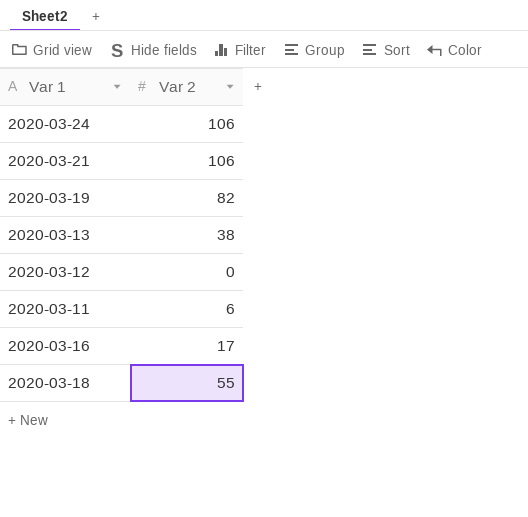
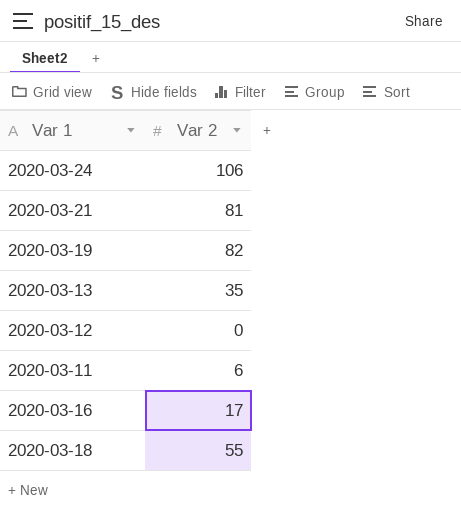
2020-03-21 | Var 2: 106 -> 81
2020-03-13 | Var 2: 38 -> 35

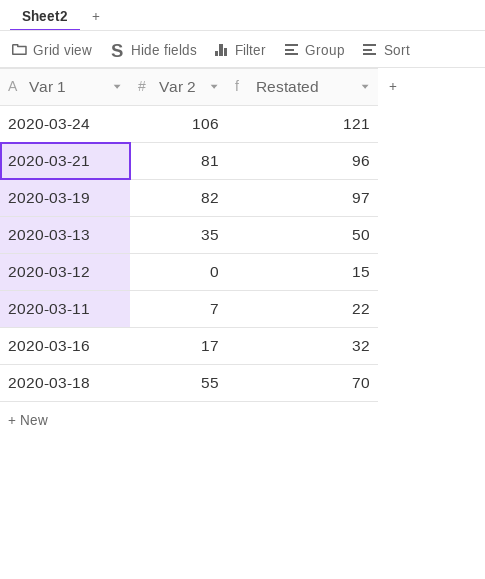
column Restated | formula: none -> [Var 2] + 15
2020-03-11 | Var 2: 6 -> 7

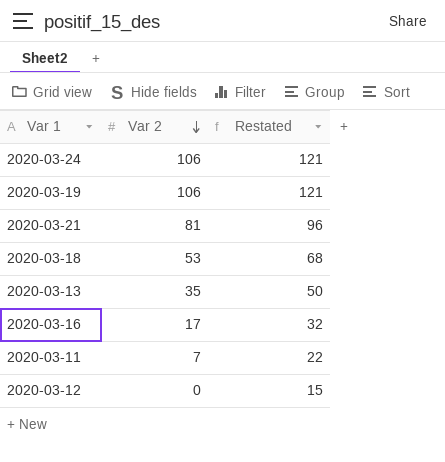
row order: none -> Var 2 descending
2020-03-19 | Var 2: 82 -> 106
2020-03-19 | Restated: 97 -> 121
2020-03-18 | Var 2: 55 -> 53
2020-03-18 | Restated: 70 -> 68

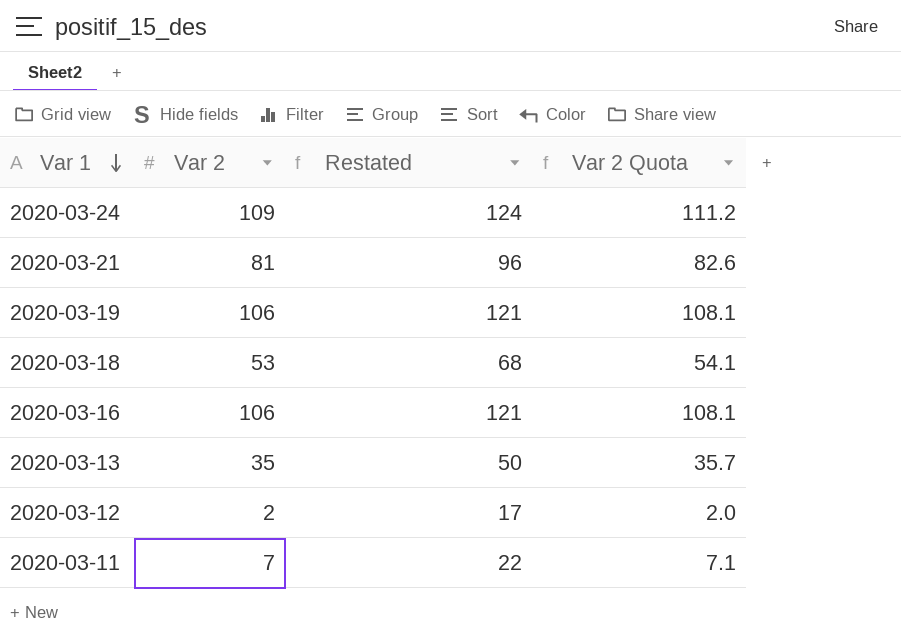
row order: Var 2 descending -> Var 1 descending
column Var 2 Quota | formula: none -> [Var 2] * 1.02
2020-03-24 | Var 2: 106 -> 109
2020-03-24 | Restated: 121 -> 124
2020-03-16 | Var 2: 17 -> 106
2020-03-16 | Restated: 32 -> 121
2020-03-12 | Var 2: 0 -> 2
2020-03-12 | Restated: 15 -> 17

